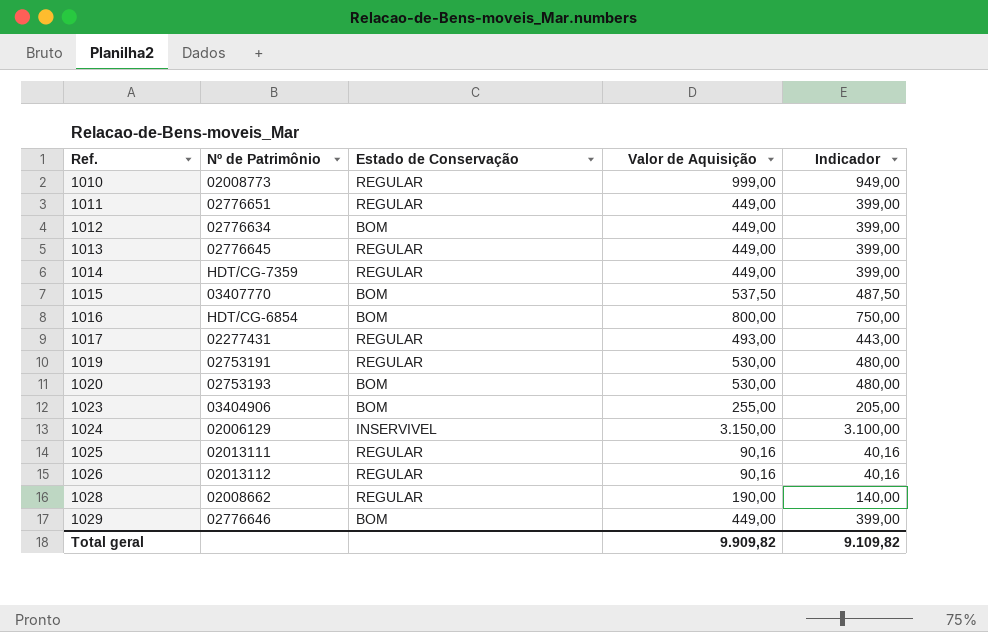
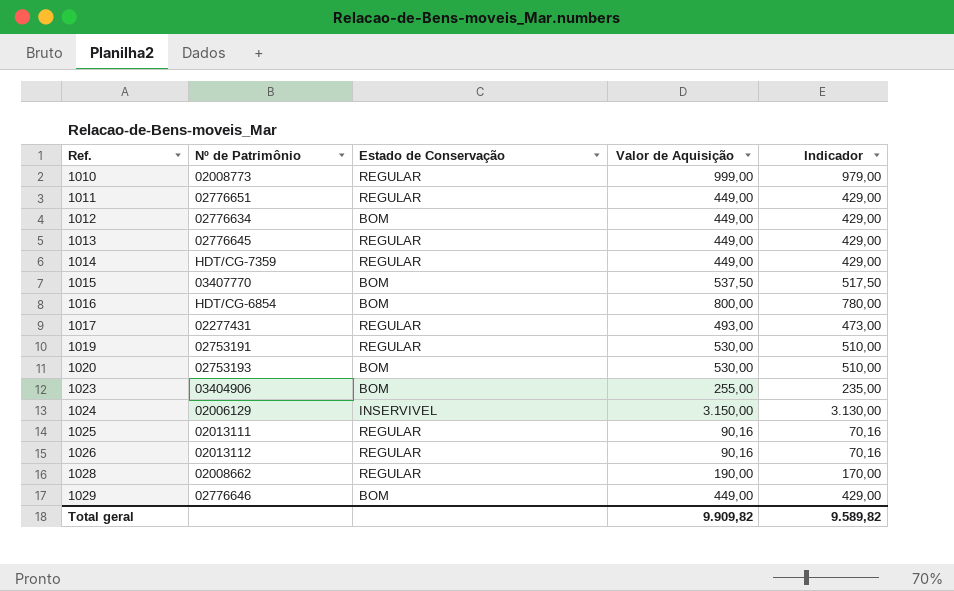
column Indicador | formula: [Valor de Aquisição] - 50 -> [Valor de Aquisição] - 20
Total geral | Indicador: 9.109,82 -> 9.589,82

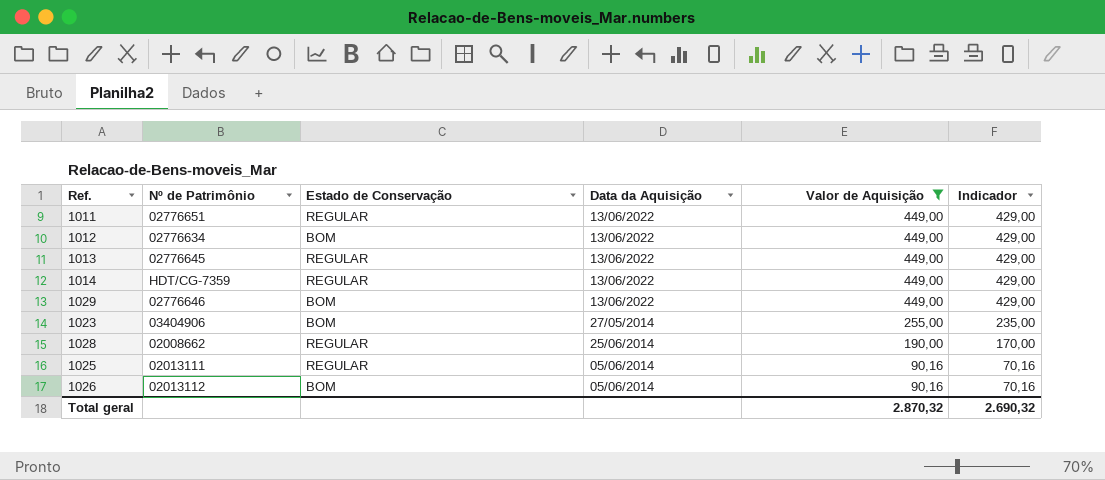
filter: none -> Valor de Aquisição <= 449,00
row order: Ref. ascending -> Valor de Aquisição descending
column Data da Aquisição | position: none -> 4
1026 | Estado de Conservação: REGULAR -> BOM
Total geral | Valor de Aquisição: 9.909,82 -> 2.870,32
Total geral | Indicador: 9.589,82 -> 2.690,32

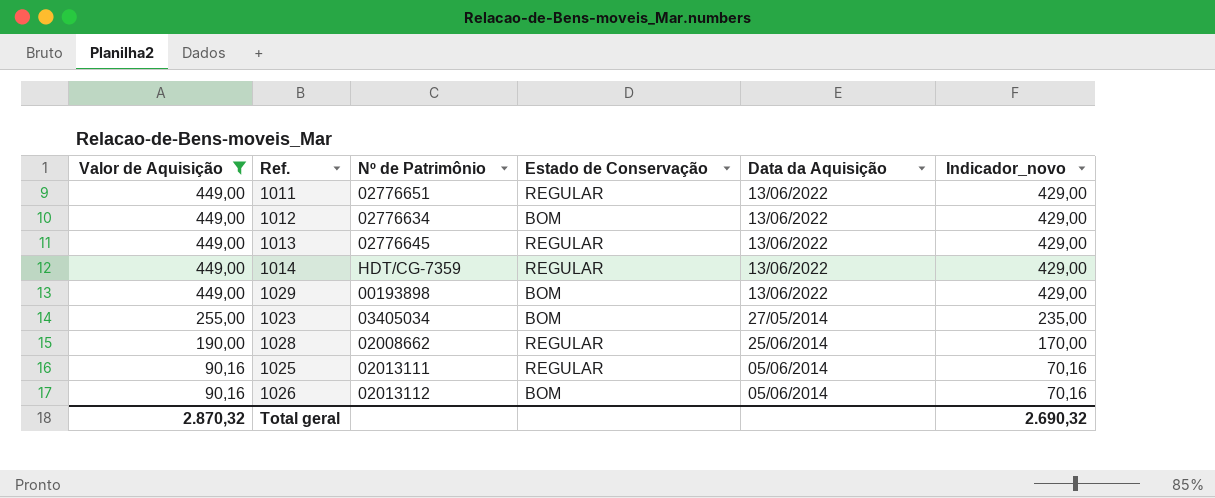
column Valor de Aquisição | position: 5 -> 1
column name: Indicador -> Indicador_novo
1029 | Nº de Patrimônio: 02776646 -> 00193898
1023 | Nº de Patrimônio: 03404906 -> 03405034

